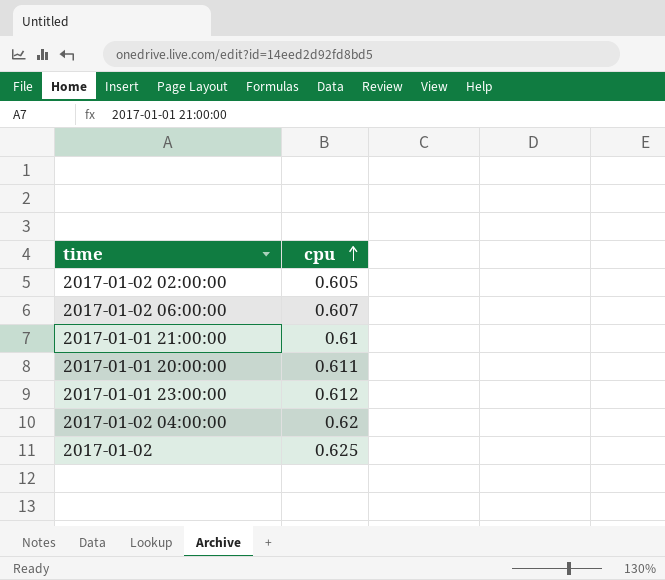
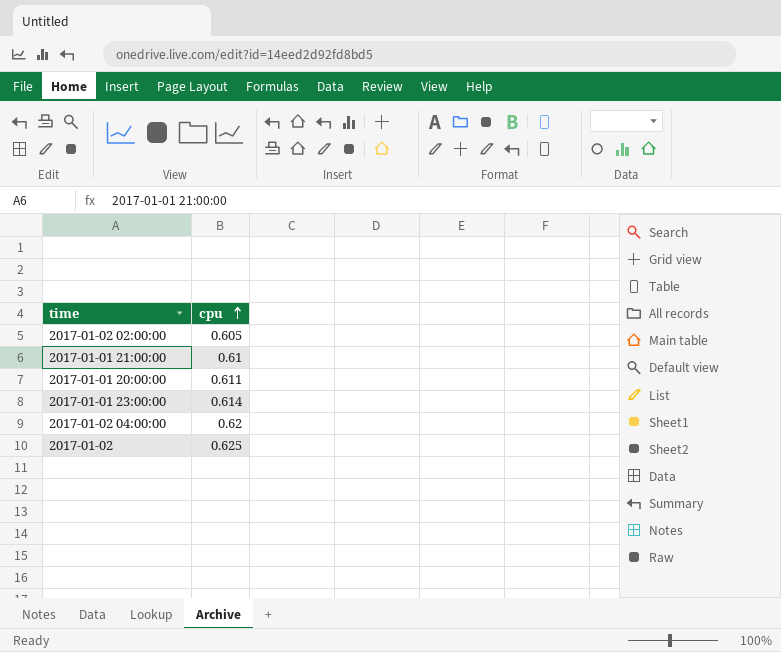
row 2017-01-02 06:00:00: 0.607 -> none
2017-01-01 23:00:00 | cpu: 0.612 -> 0.614

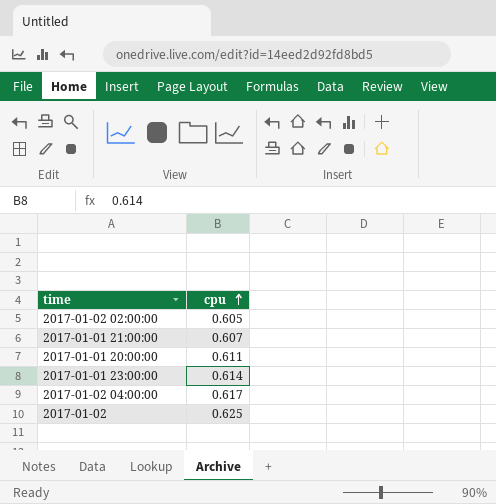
2017-01-01 21:00:00 | cpu: 0.61 -> 0.607
2017-01-02 04:00:00 | cpu: 0.62 -> 0.617

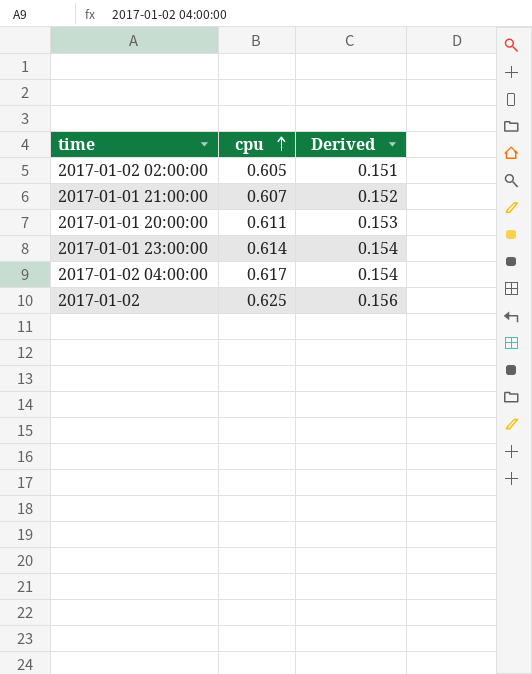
column Derived | formula: none -> [cpu] * 0.25

